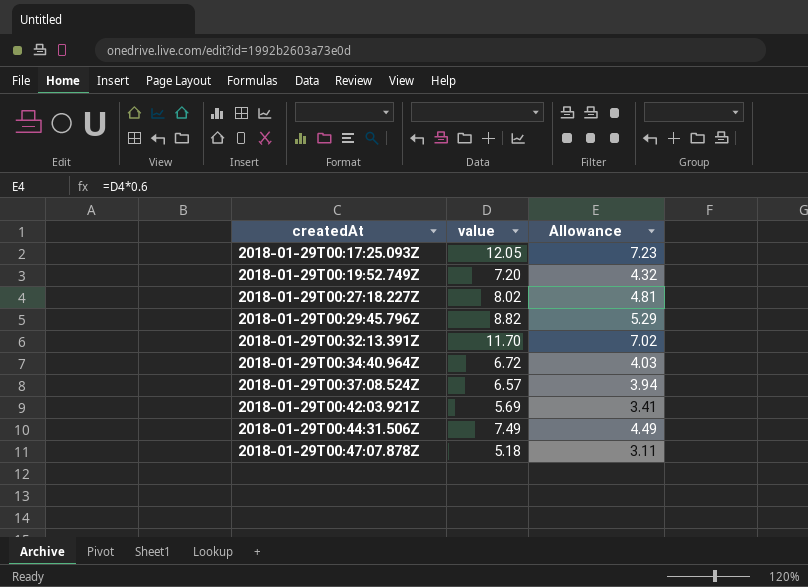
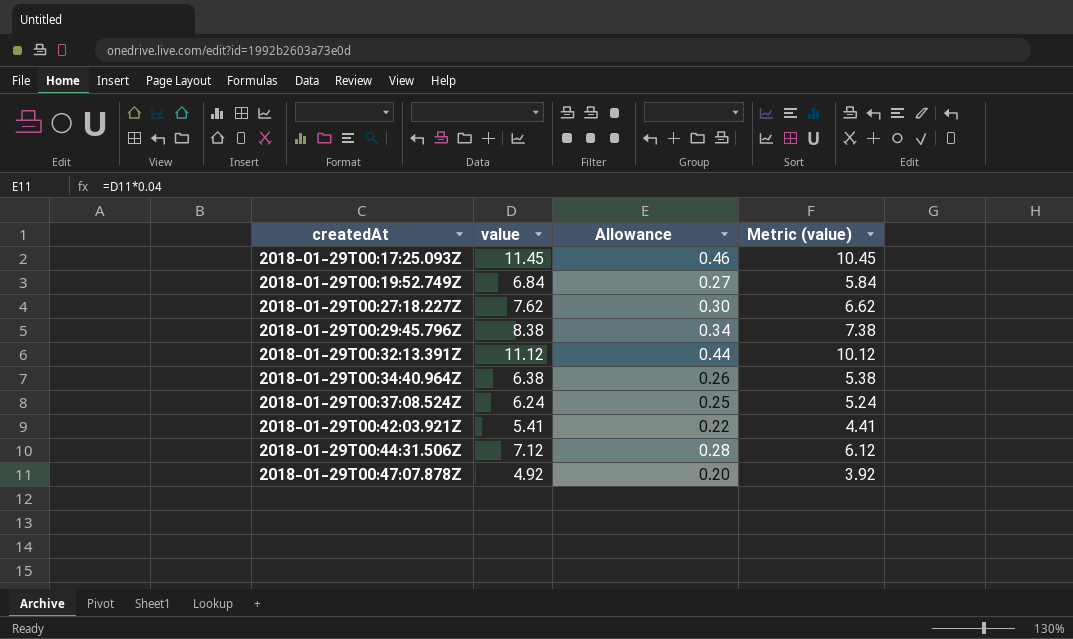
column Allowance | formula: [value] * 0.6 -> [value] * 0.04
column Metric (value) | formula: none -> [value] - 1
2018-01-29T00:17:25.093Z | value: 12.05 -> 11.45
2018-01-29T00:19:52.749Z | value: 7.20 -> 6.84
2018-01-29T00:27:18.227Z | value: 8.02 -> 7.62
2018-01-29T00:29:45.796Z | value: 8.82 -> 8.38
2018-01-29T00:32:13.391Z | value: 11.70 -> 11.12
2018-01-29T00:34:40.964Z | value: 6.72 -> 6.38
2018-01-29T00:37:08.524Z | value: 6.57 -> 6.24
2018-01-29T00:42:03.921Z | value: 5.69 -> 5.41
2018-01-29T00:44:31.506Z | value: 7.49 -> 7.12
2018-01-29T00:47:07.878Z | value: 5.18 -> 4.92

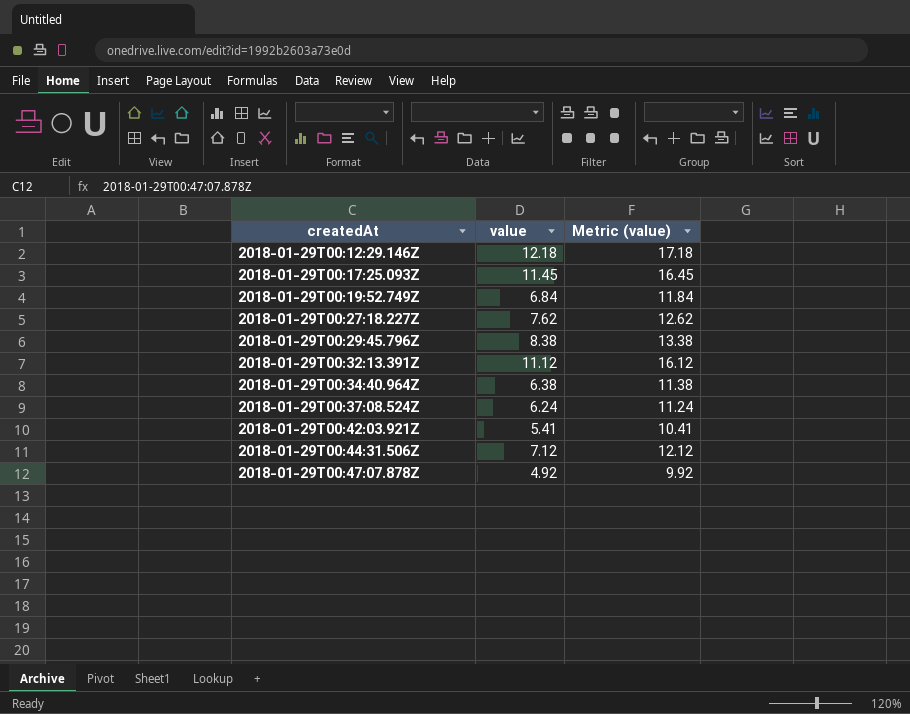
column Allowance | formula: [value] * 0.04 -> none
column Metric (value) | formula: [value] - 1 -> [value] + 5
row 2018-01-29T00:12:29.146Z: none -> 12.18 | 17.18

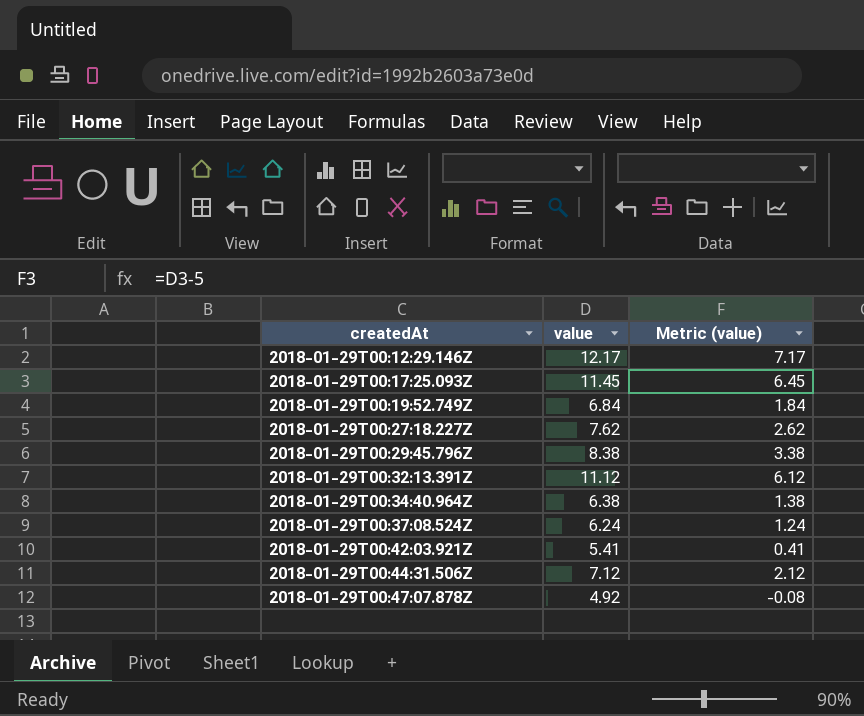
column Metric (value) | formula: [value] + 5 -> [value] - 5
2018-01-29T00:12:29.146Z | value: 12.18 -> 12.17

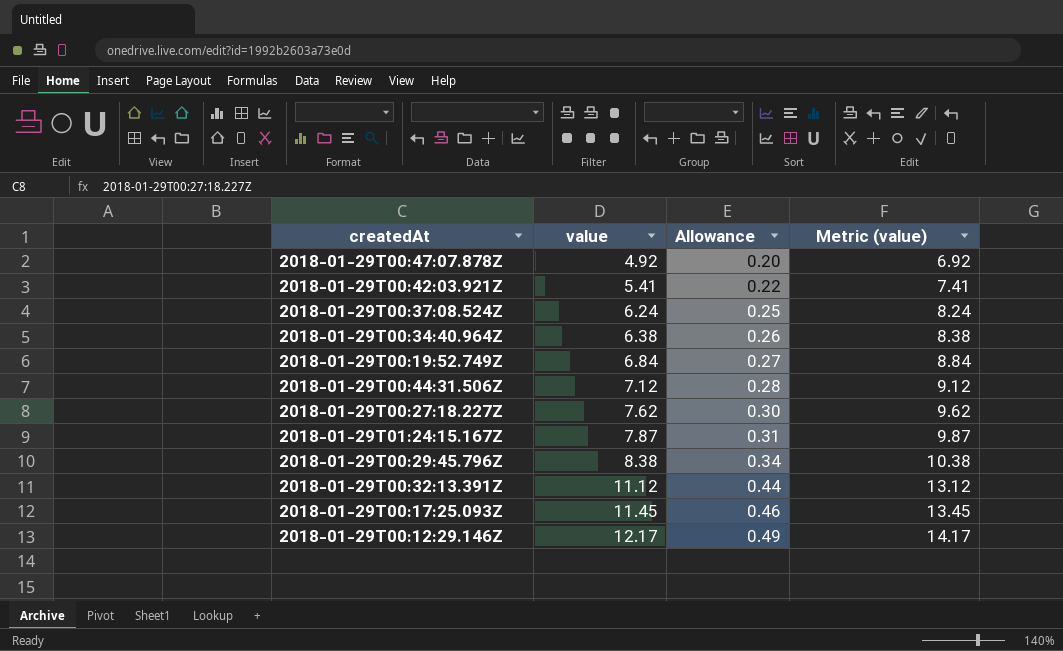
row order: createdAt ascending -> value ascending
column Allowance | formula: none -> [value] * 0.04
column Metric (value) | formula: [value] - 5 -> [value] + 2
row 2018-01-29T01:24:15.167Z: none -> 7.87 | 0.31 | 9.87

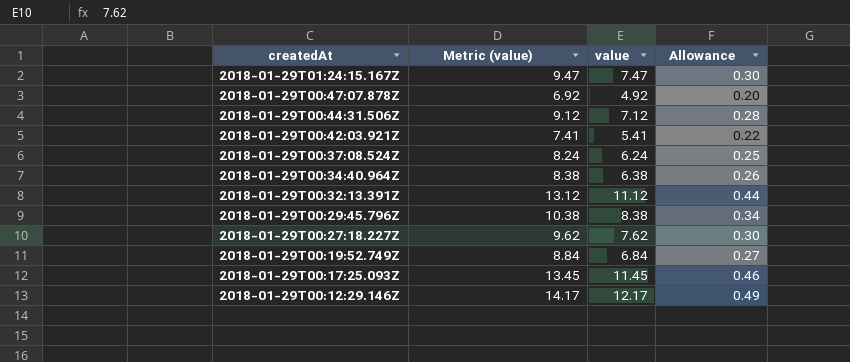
row order: value ascending -> createdAt descending
column Metric (value) | position: 4 -> 2
2018-01-29T01:24:15.167Z | Metric (value): 9.87 -> 9.47
2018-01-29T01:24:15.167Z | value: 7.87 -> 7.47
2018-01-29T01:24:15.167Z | Allowance: 0.31 -> 0.30

